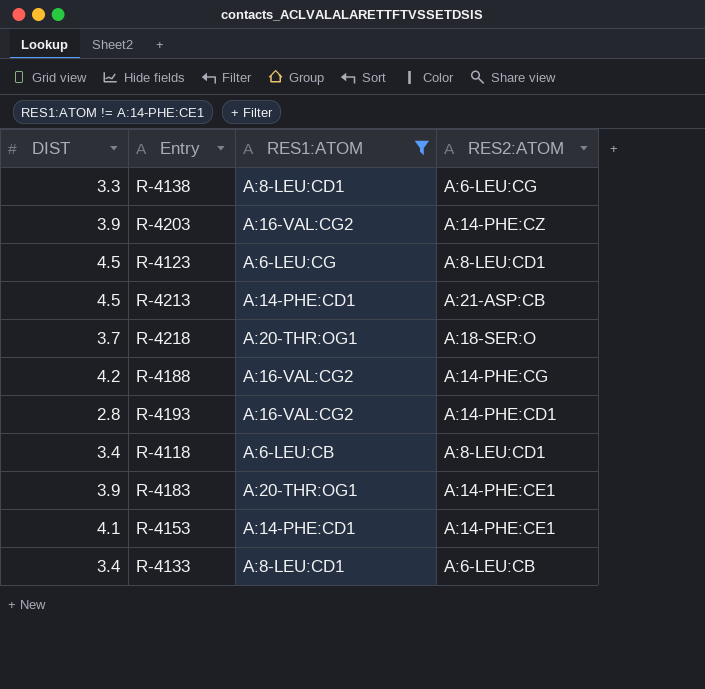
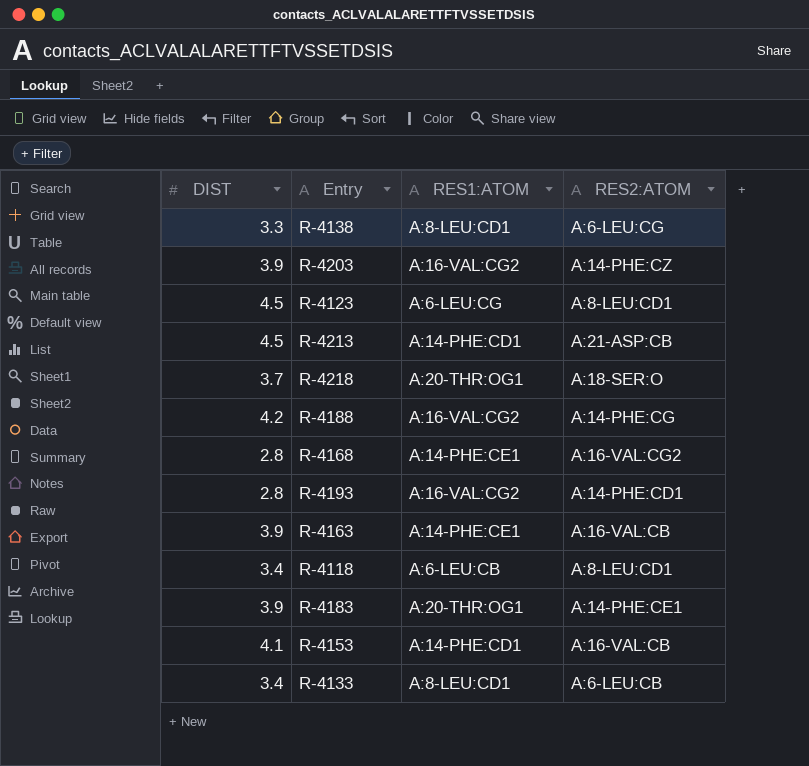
filter: RES1:ATOM != A:14-PHE:CE1 -> none
R-4153 | RES2:ATOM: A:14-PHE:CE1 -> A:16-VAL:CB

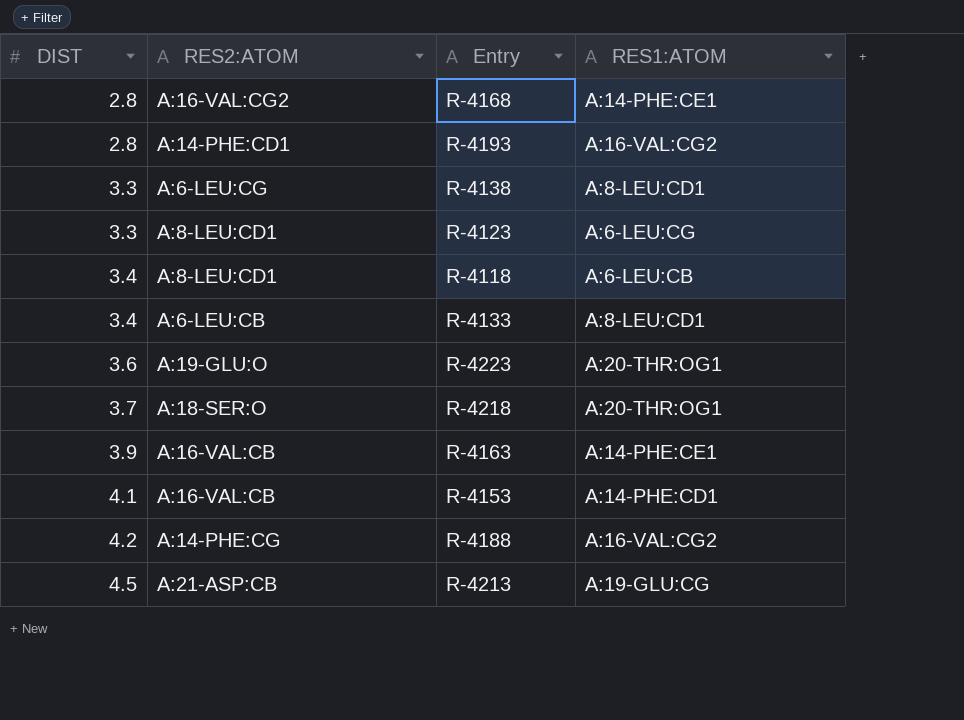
row order: none -> DIST ascending
column RES2:ATOM | position: 4 -> 2
row R-4203: 3.9 | A:16-VAL:CG2 | A:14-PHE:CZ -> none
row R-4183: 3.9 | A:20-THR:OG1 | A:14-PHE:CE1 -> none
R-4123 | DIST: 4.5 -> 3.3
row R-4223: none -> 3.6 | A:19-GLU:O | A:20-THR:OG1
R-4213 | RES1:ATOM: A:14-PHE:CD1 -> A:19-GLU:CG

